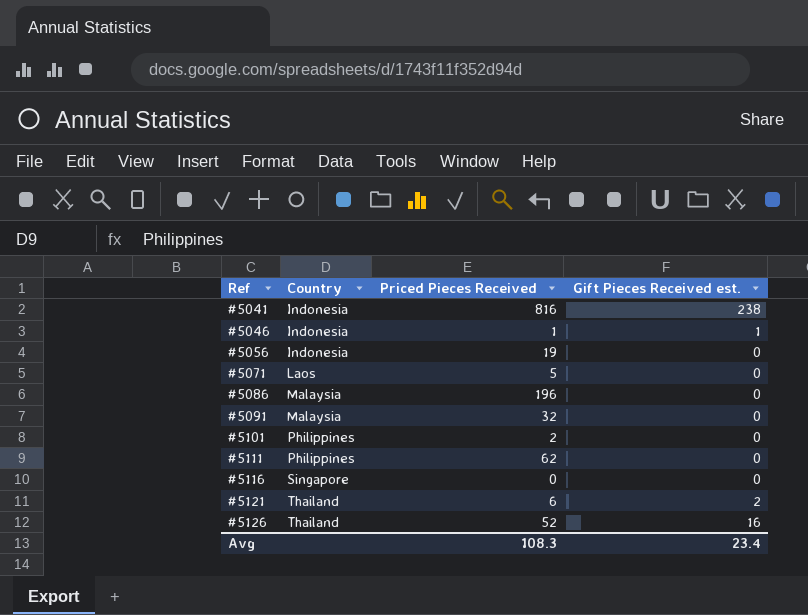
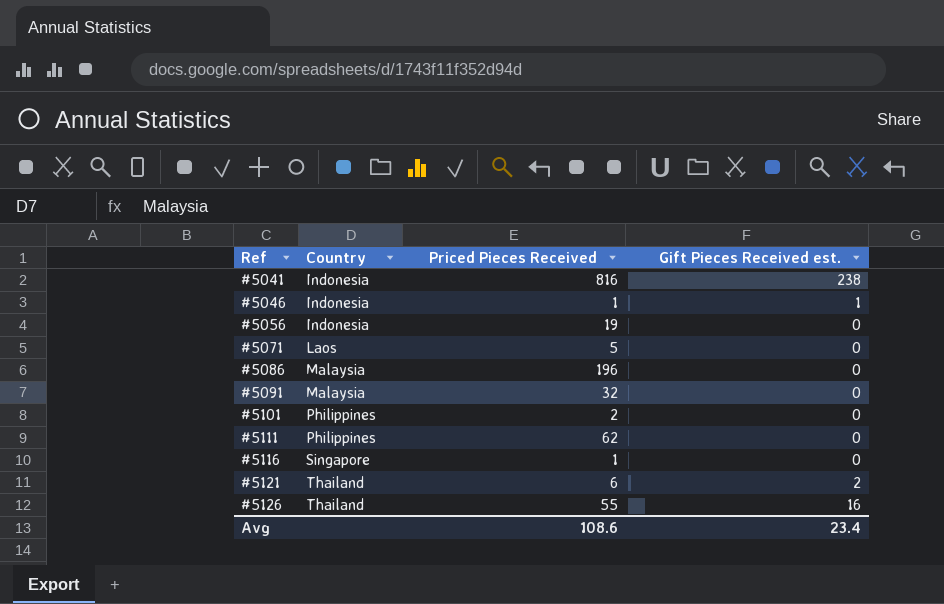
#5116 | Priced Pieces Received: 0 -> 1
#5126 | Priced Pieces Received: 52 -> 55
Avg | Priced Pieces Received: 108.3 -> 108.6

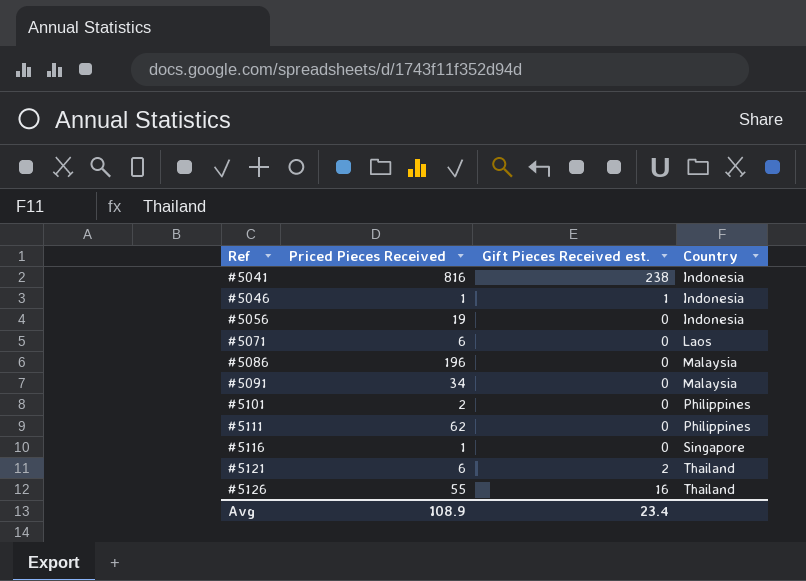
column Country | position: 2 -> 4
#5071 | Priced Pieces Received: 5 -> 6
#5091 | Priced Pieces Received: 32 -> 34
Avg | Priced Pieces Received: 108.6 -> 108.9

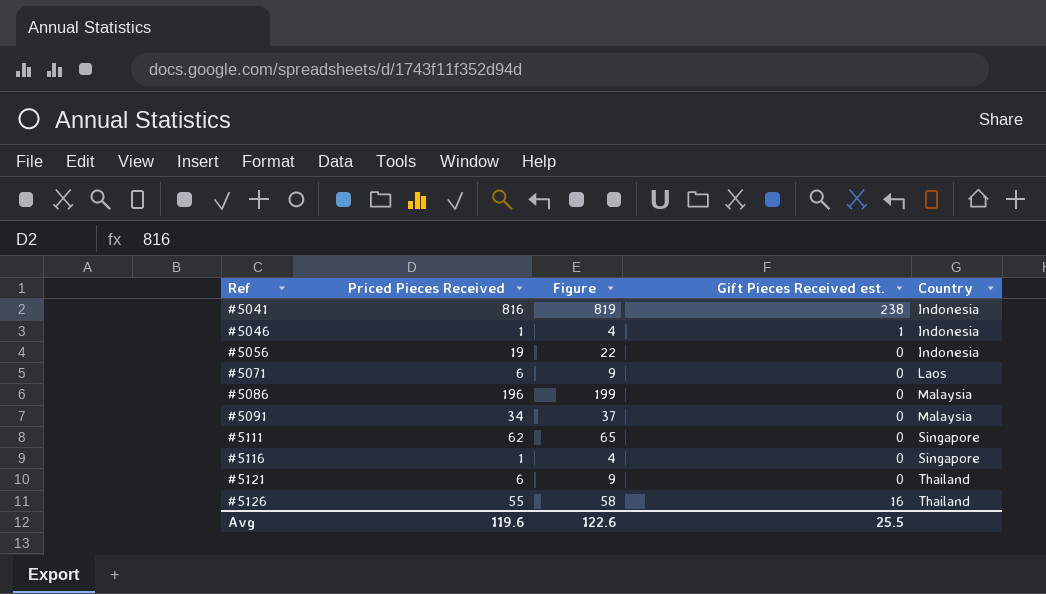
column Figure | formula: none -> [Priced Pieces Received] + 3
row #5101: 2 | 0 | Philippines -> none
#5111 | Country: Philippines -> Singapore
#5121 | Gift Pieces Received est.: 2 -> 0
Avg | Priced Pieces Received: 108.9 -> 119.6
Avg | Gift Pieces Received est.: 23.4 -> 25.5

